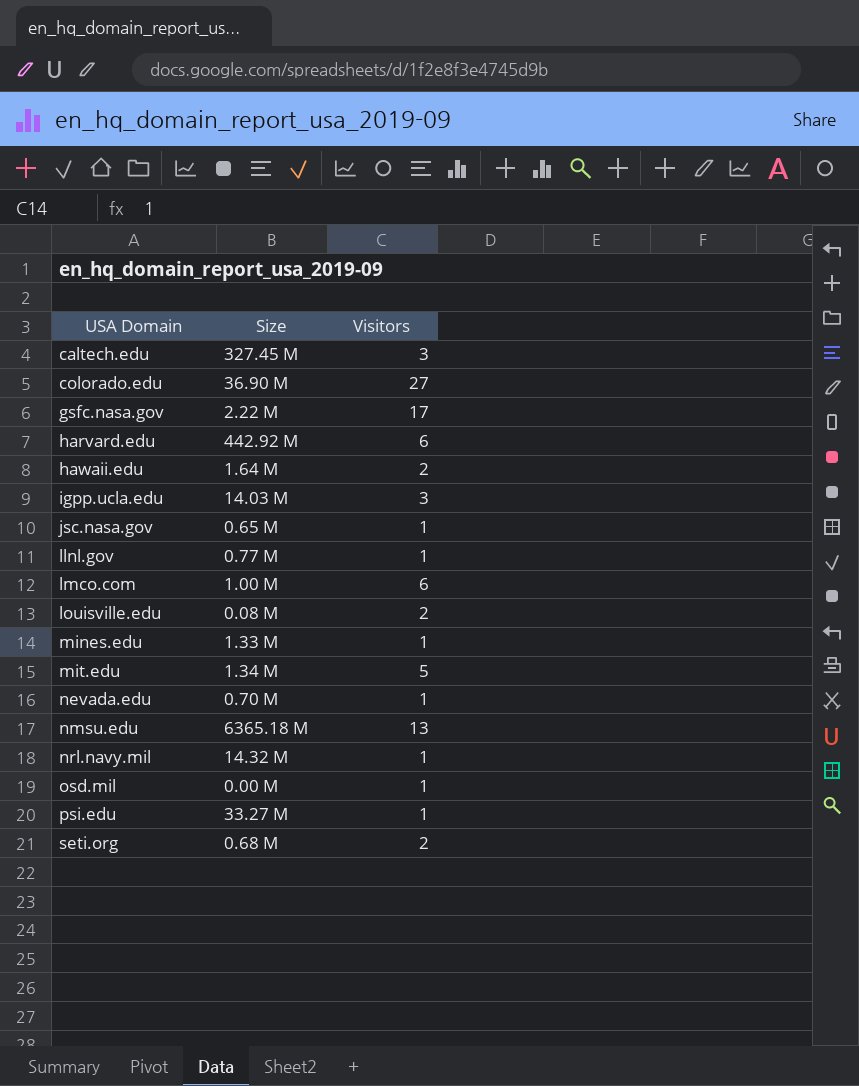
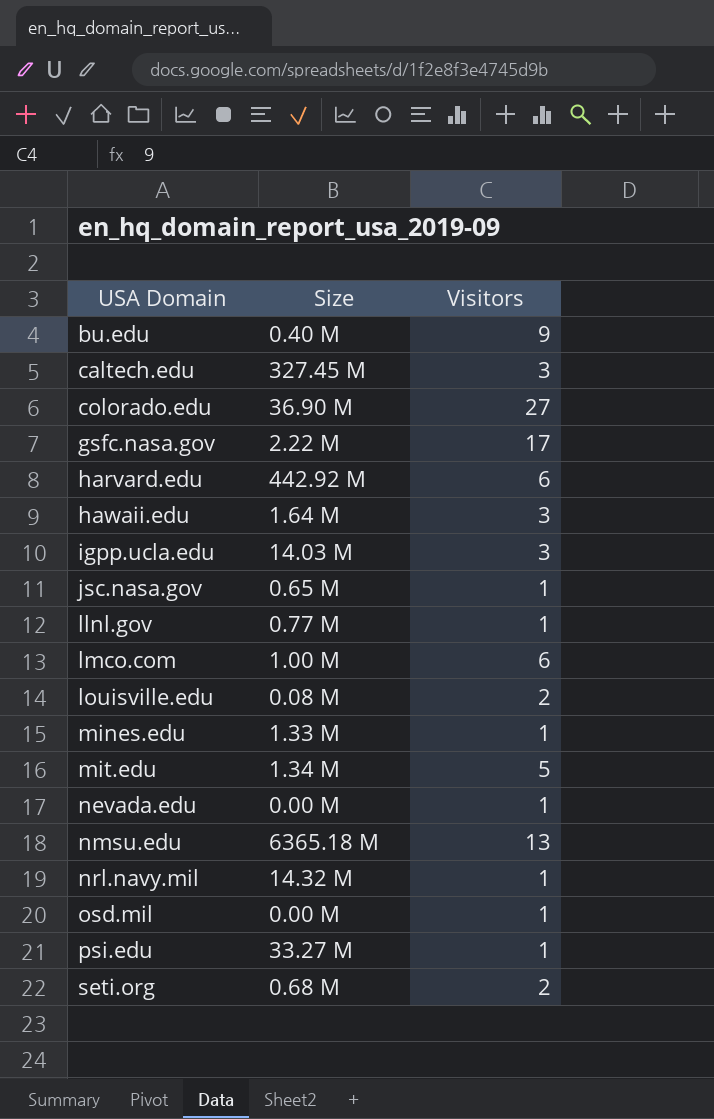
row bu.edu: none -> 0.40 M | 9
hawaii.edu | Visitors: 2 -> 3
nevada.edu | Size: 0.70 M -> 0.00 M

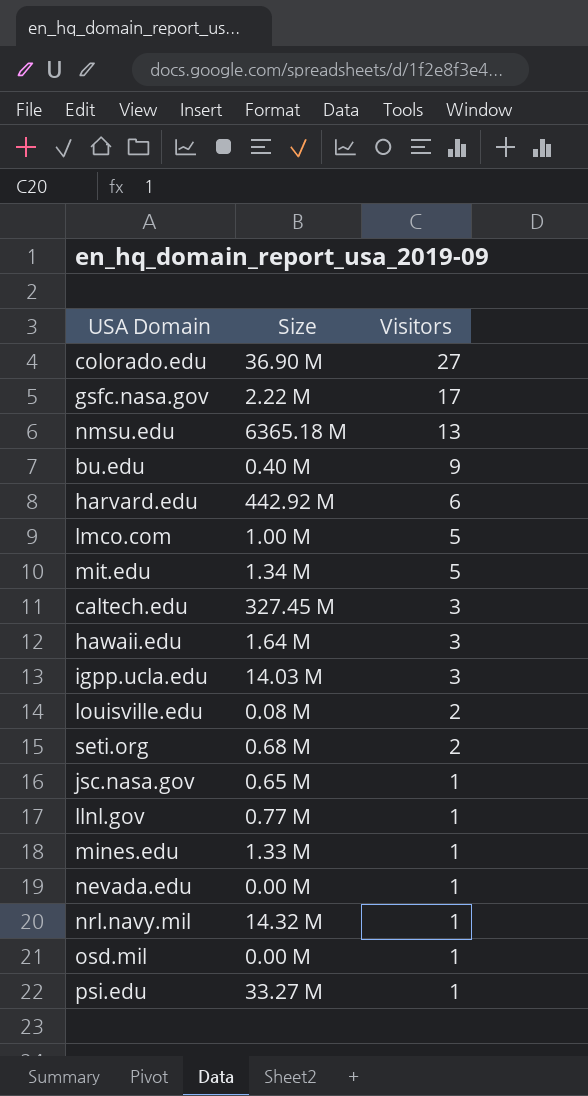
row order: USA Domain ascending -> Visitors descending
lmco.com | Visitors: 6 -> 5

